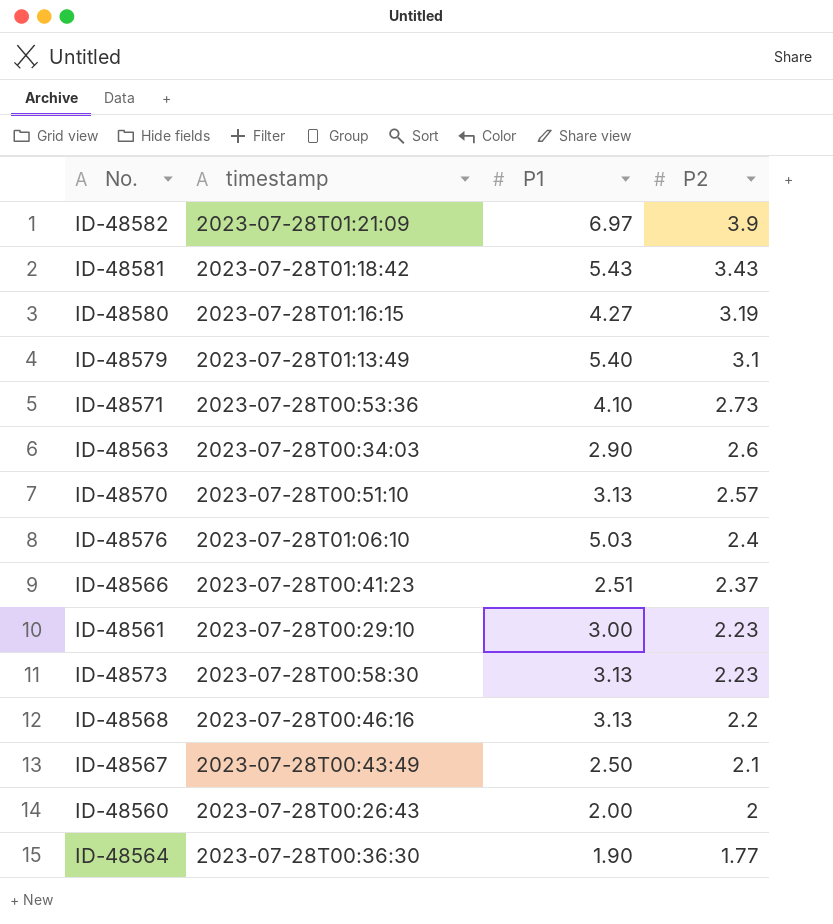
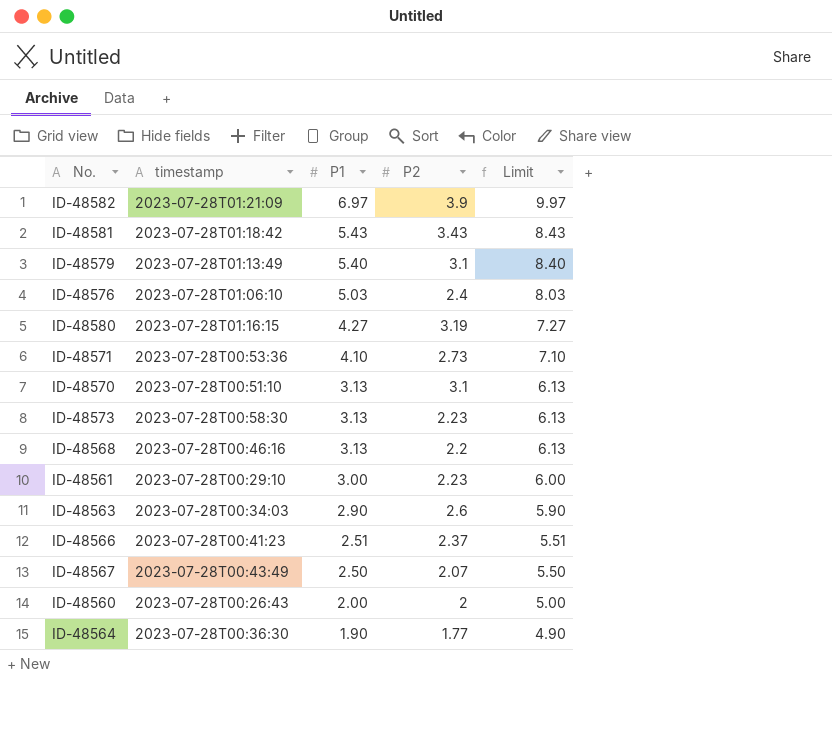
row order: P2 descending -> P1 descending
column Limit | formula: none -> [P1] + 3
ID-48570 | P2: 2.57 -> 3.1
ID-48567 | P2: 2.1 -> 2.07

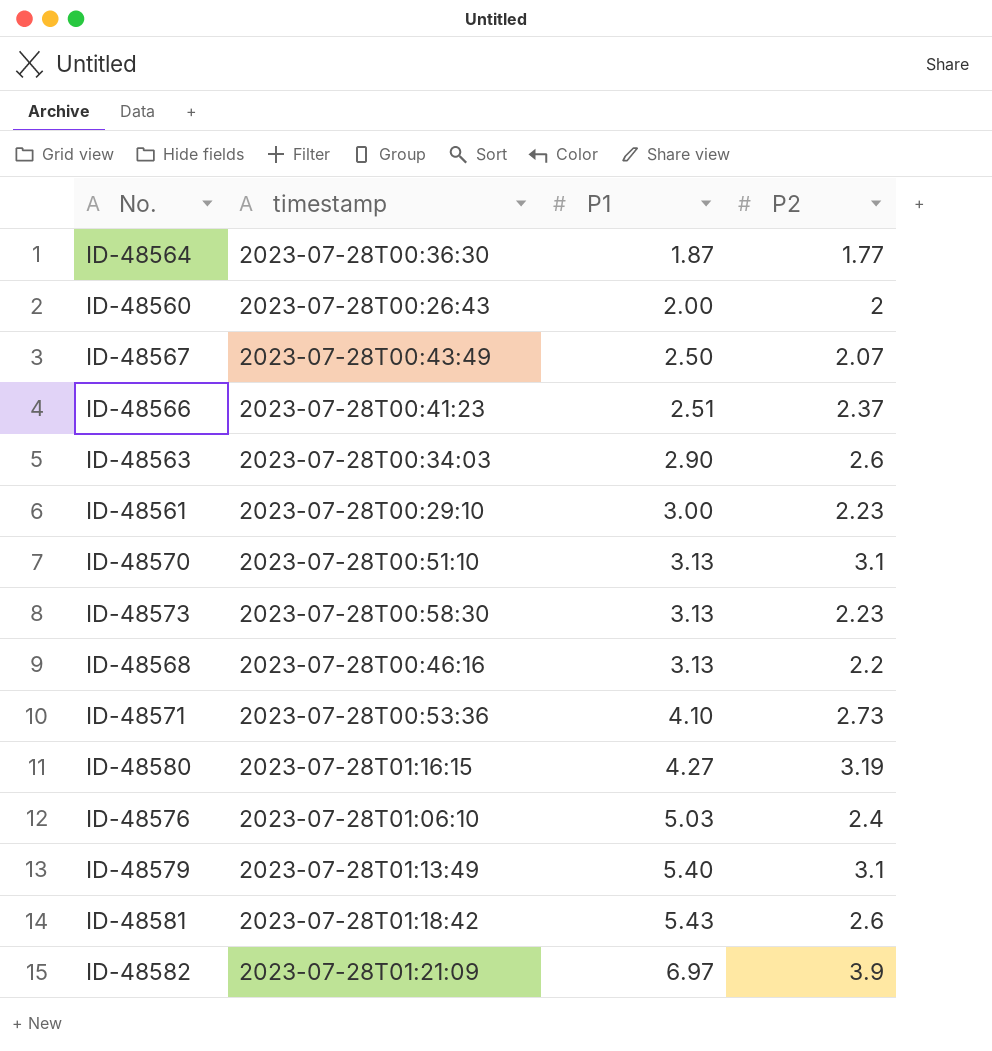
row order: P1 descending -> P1 ascending
column Limit | formula: [P1] + 3 -> none
ID-48564 | P1: 1.90 -> 1.87
ID-48581 | P2: 3.43 -> 2.6

